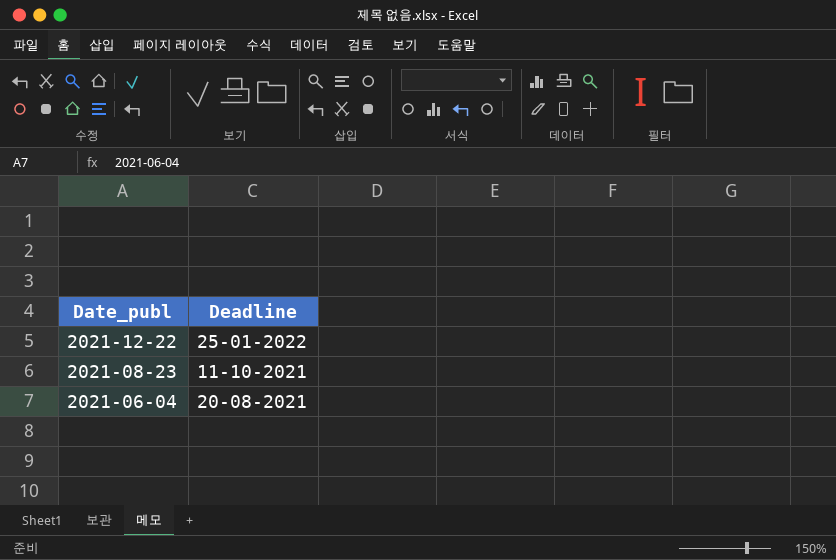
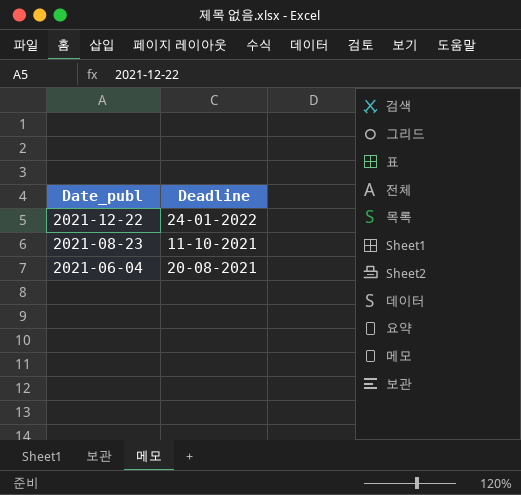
2021-12-22 | Deadline: 25-01-2022 -> 24-01-2022

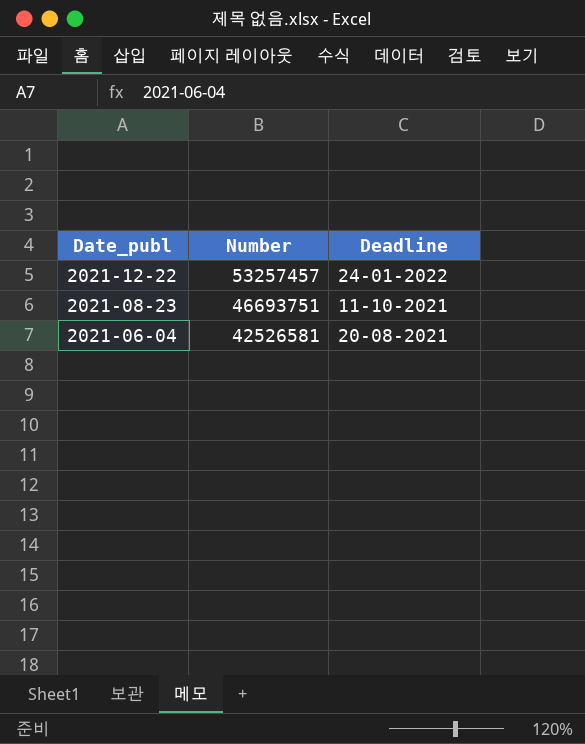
column Number | position: none -> 2

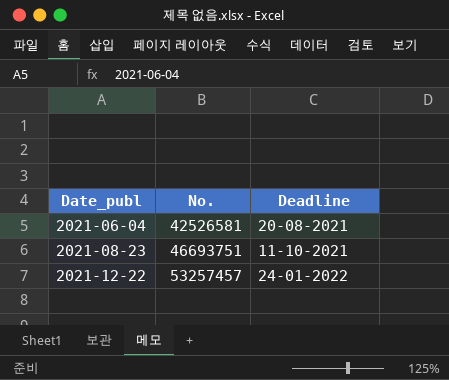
row order: Date_publ descending -> Date_publ ascending
column name: Number -> No.

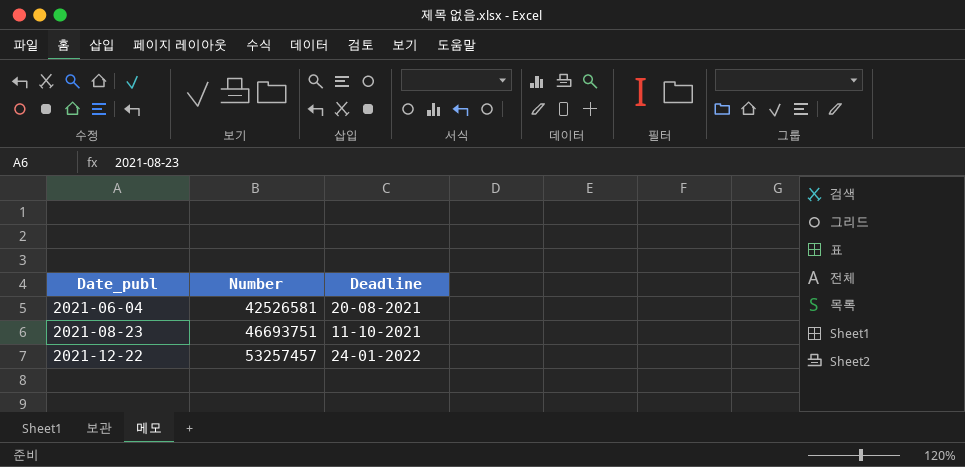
column name: No. -> Number

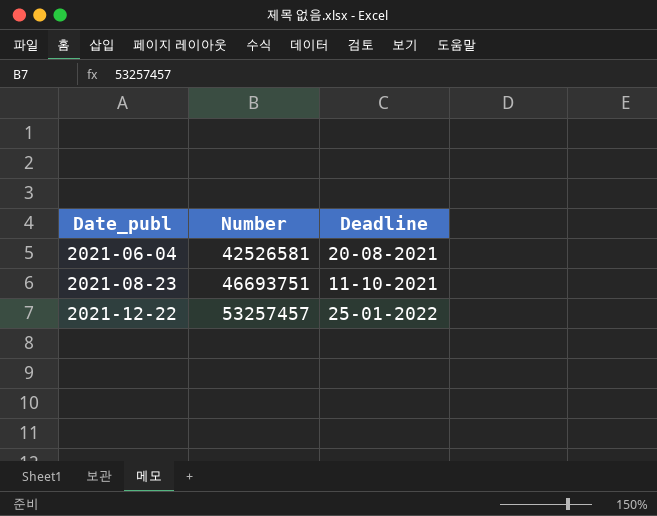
2021-12-22 | Deadline: 24-01-2022 -> 25-01-2022

